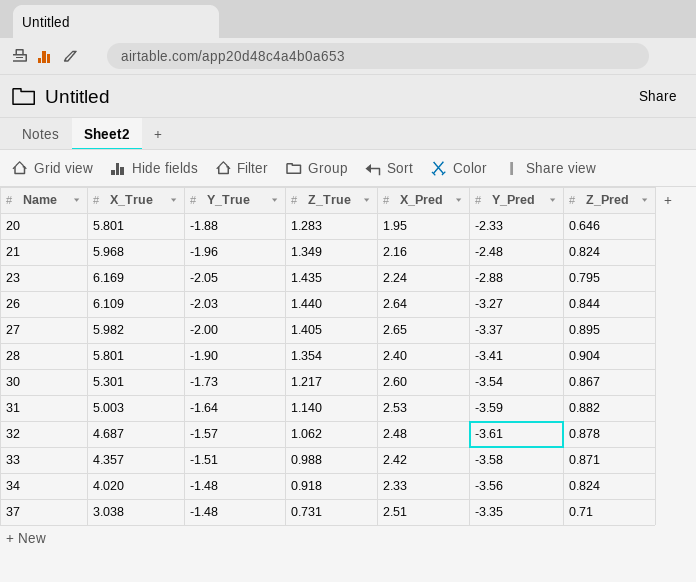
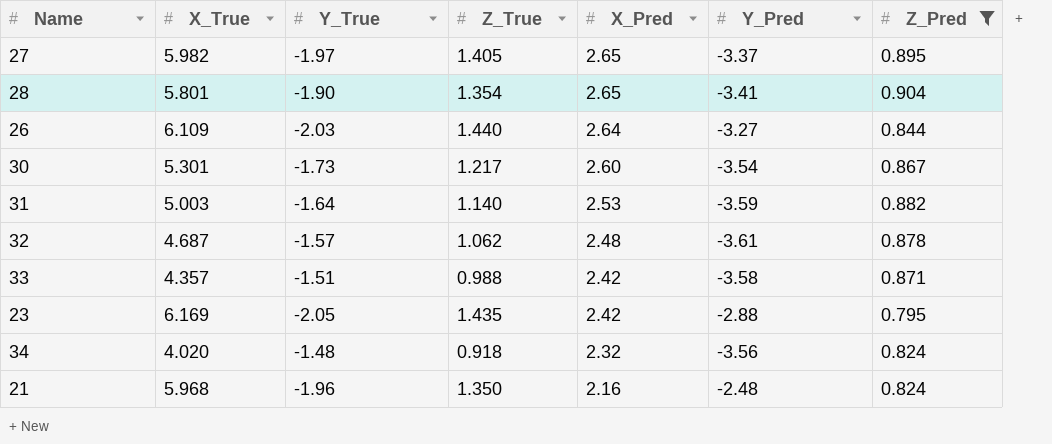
filter: none -> Z_Pred >= 0.795
row order: Name ascending -> X_Pred descending
27 | Y_True: -2.00 -> -1.97
28 | X_Pred: 2.40 -> 2.65
23 | X_Pred: 2.24 -> 2.42
34 | X_Pred: 2.33 -> 2.32
21 | Z_True: 1.349 -> 1.350

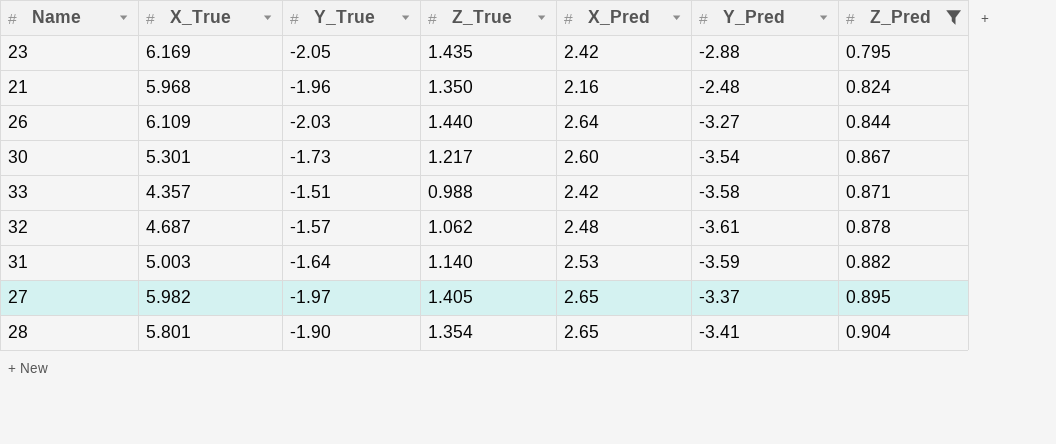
row order: X_Pred descending -> Z_Pred ascending
row 34: 4.020 | -1.48 | 0.918 | 2.32 | -3.56 | 0.824 -> none

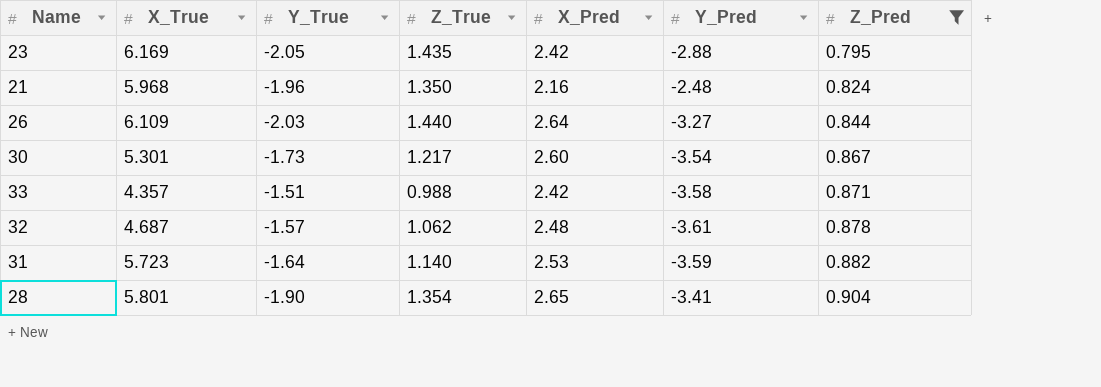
row 27: 5.982 | -1.97 | 1.405 | 2.65 | -3.37 | 0.895 -> none
31 | X_True: 5.003 -> 5.723

